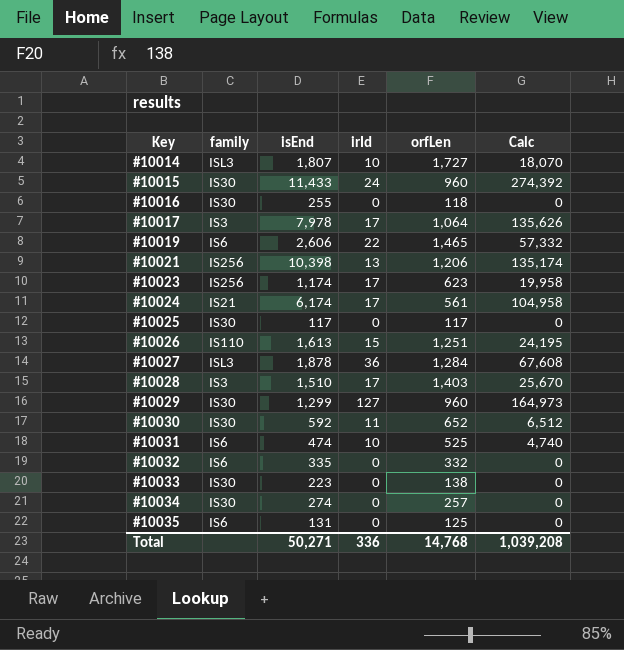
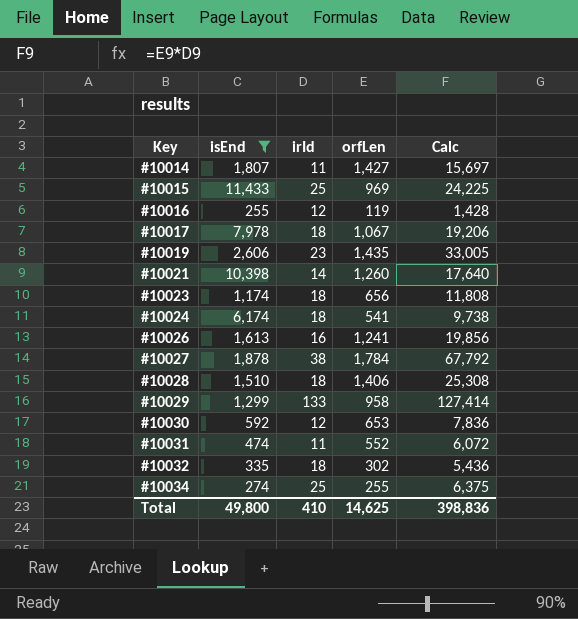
filter: none -> isEnd >= 255
column family | position: 2 -> none
column Calc | formula: [isEnd] * [irId] -> [irId] * [orfLen]
#10014 | irId: 10 -> 11
#10014 | orfLen: 1,727 -> 1,427
#10015 | irId: 24 -> 25
#10015 | orfLen: 960 -> 969
#10016 | irId: 0 -> 12
#10016 | orfLen: 118 -> 119
#10017 | irId: 17 -> 18
#10017 | orfLen: 1,064 -> 1,067
#10019 | irId: 22 -> 23
#10019 | orfLen: 1,465 -> 1,435
#10021 | irId: 13 -> 14
#10021 | orfLen: 1,206 -> 1,260
#10023 | irId: 17 -> 18
#10023 | orfLen: 623 -> 656
#10024 | irId: 17 -> 18
#10024 | orfLen: 561 -> 541
#10026 | irId: 15 -> 16
#10026 | orfLen: 1,251 -> 1,241
#10027 | irId: 36 -> 38
#10027 | orfLen: 1,284 -> 1,784
#10028 | irId: 17 -> 18
#10028 | orfLen: 1,403 -> 1,406
#10029 | irId: 127 -> 133
#10029 | orfLen: 960 -> 958
#10030 | irId: 11 -> 12
#10030 | orfLen: 652 -> 653
#10031 | irId: 10 -> 11
#10031 | orfLen: 525 -> 552
#10032 | irId: 0 -> 18
#10032 | orfLen: 332 -> 302
#10034 | irId: 0 -> 25
#10034 | orfLen: 257 -> 255
Total | isEnd: 50,271 -> 49,800
Total | irId: 336 -> 410
Total | orfLen: 14,768 -> 14,625
Total | Calc: 1,039,208 -> 398,836

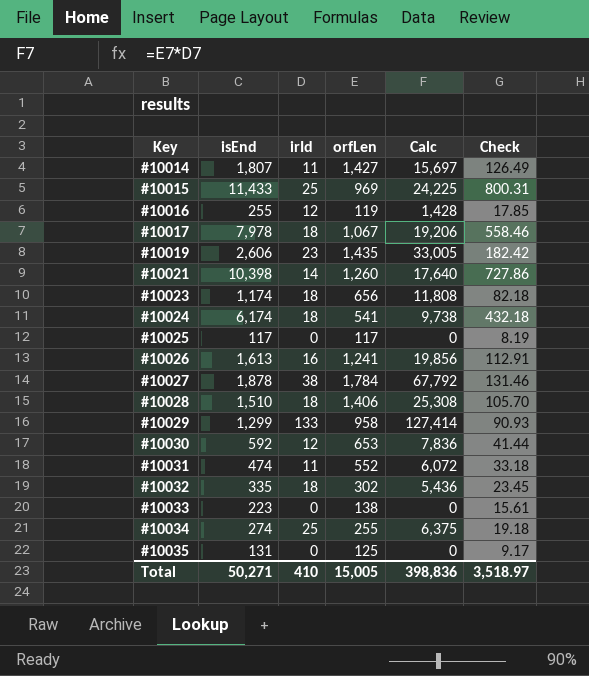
filter: isEnd >= 255 -> none
column Check | formula: none -> [isEnd] * 0.07
Total | isEnd: 49,800 -> 50,271
Total | orfLen: 14,625 -> 15,005

